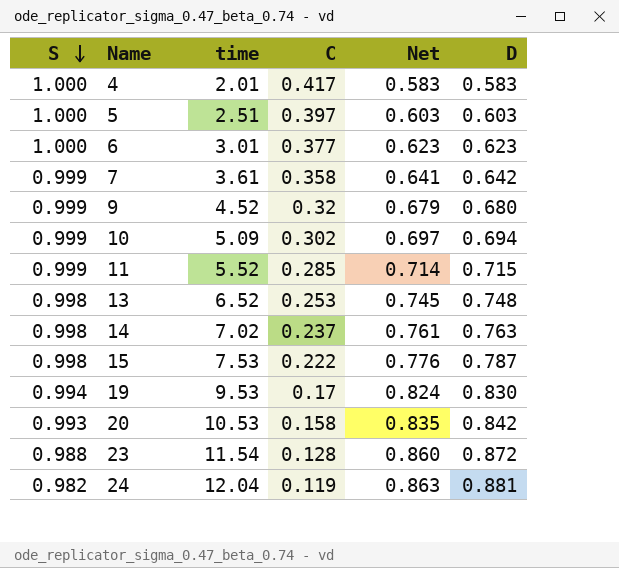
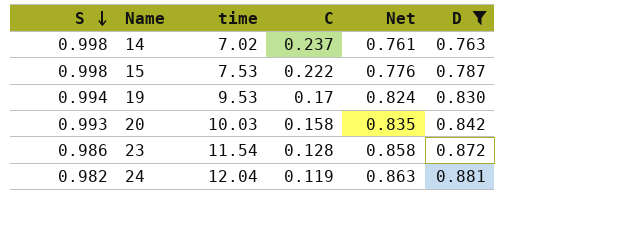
filter: none -> D >= 0.763
20 | time: 10.53 -> 10.03
23 | S: 0.988 -> 0.986
23 | Net: 0.860 -> 0.858

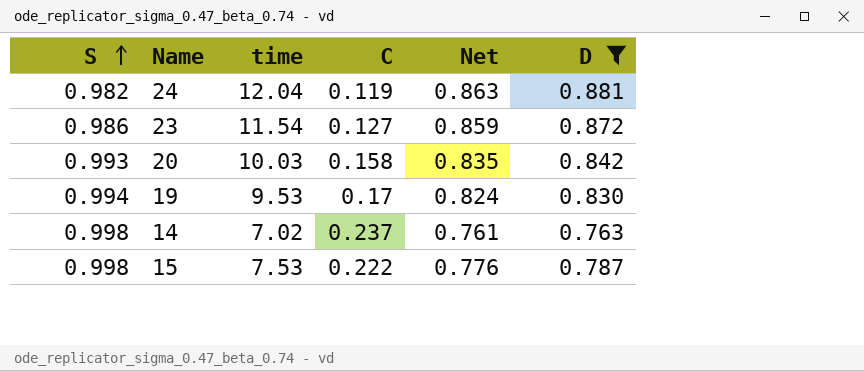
row order: S descending -> S ascending
23 | C: 0.128 -> 0.127
23 | Net: 0.858 -> 0.859

